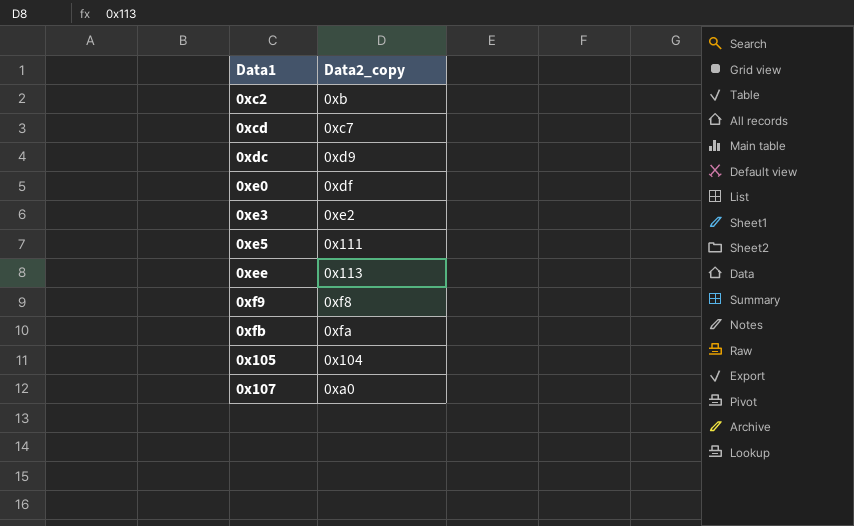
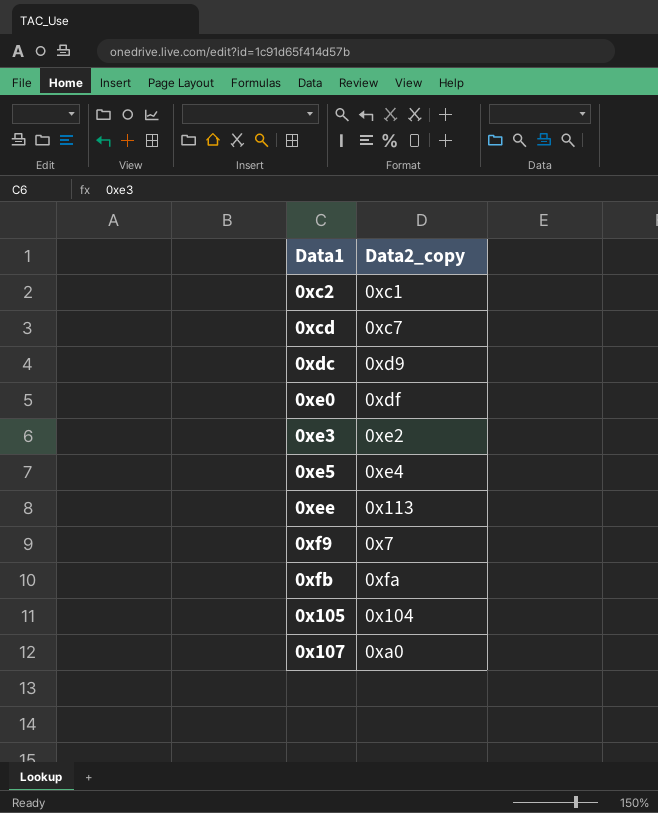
0xc2 | Data2_copy: 0xb -> 0xc1
0xe5 | Data2_copy: 0x111 -> 0xe4
0xf9 | Data2_copy: 0xf8 -> 0x7

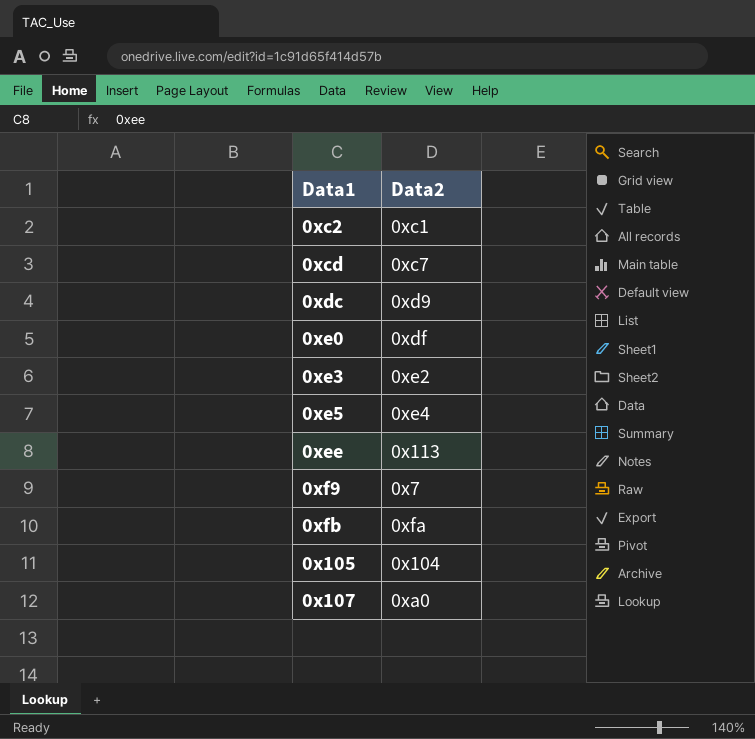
column name: Data2_copy -> Data2

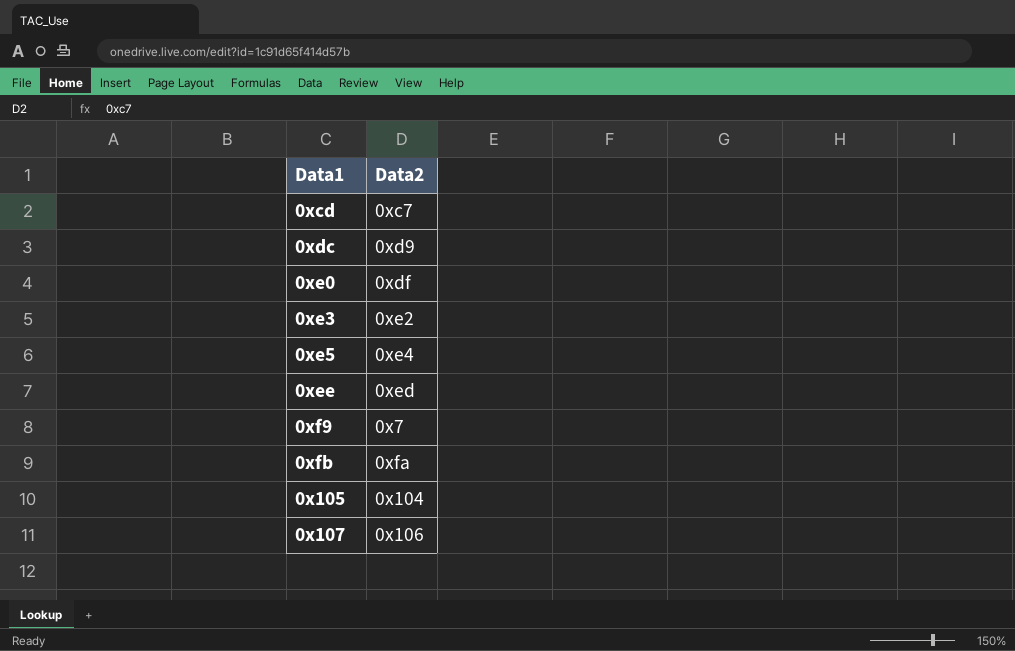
row 0xc2: 0xc1 -> none
0xee | Data2: 0x113 -> 0xed
0x107 | Data2: 0xa0 -> 0x106

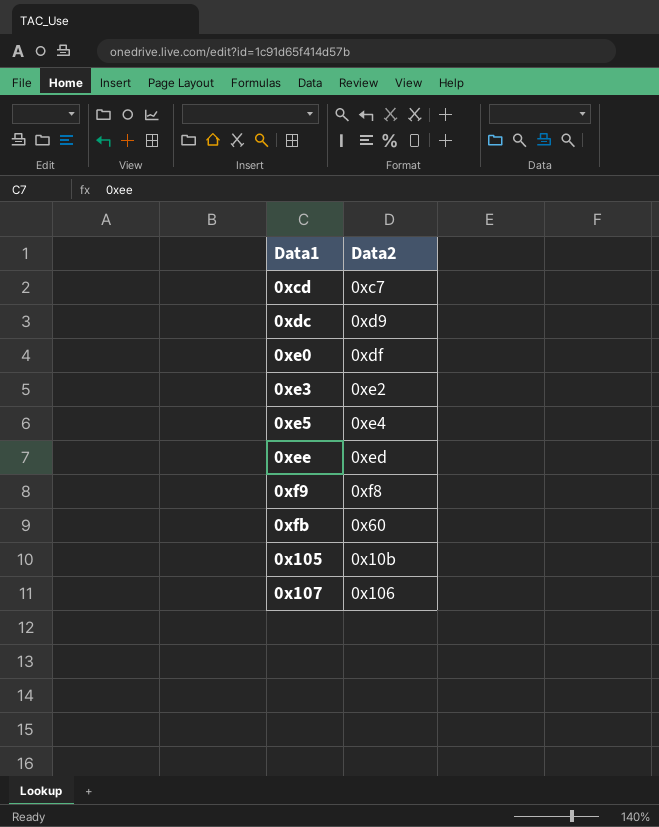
0xf9 | Data2: 0x7 -> 0xf8
0xfb | Data2: 0xfa -> 0x60
0x105 | Data2: 0x104 -> 0x10b

